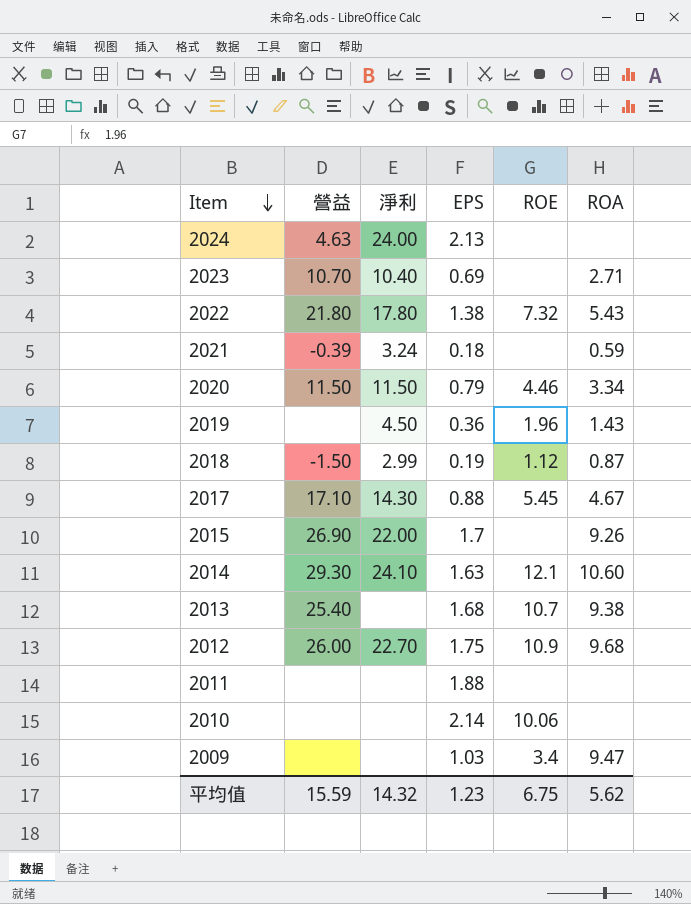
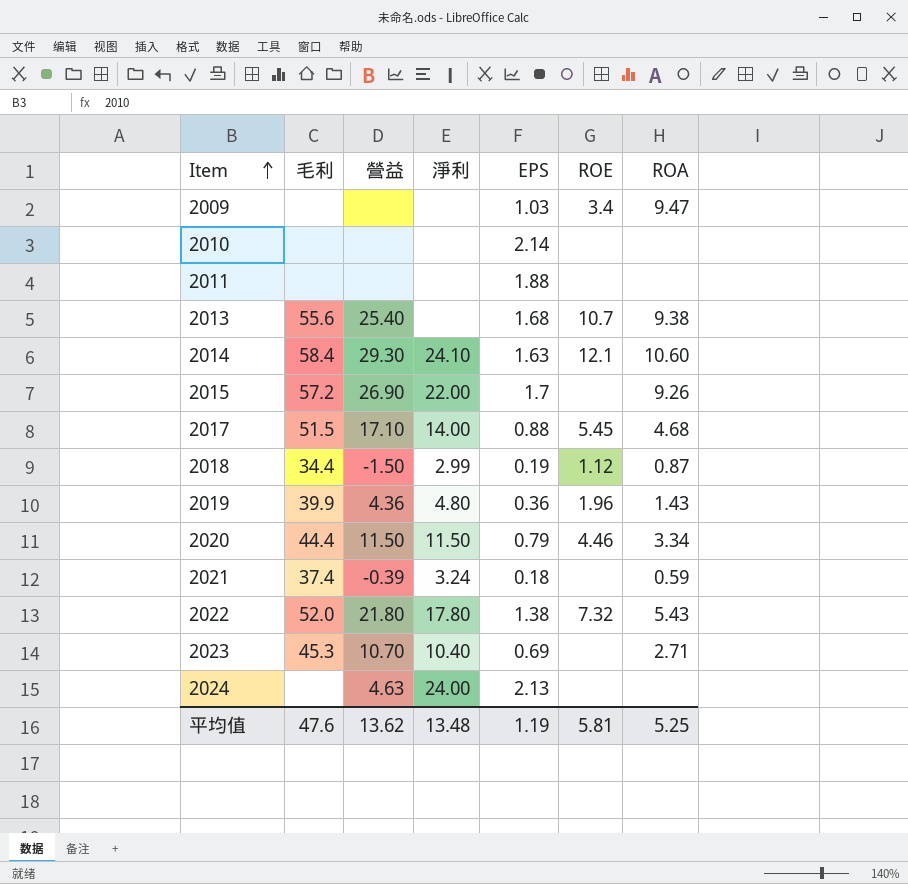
row order: Item descending -> Item ascending
column 毛利 | position: none -> 2
row 2012: 26.00 | 22.70 | 1.75 | 10.9 | 9.68 -> none
2010 | ROE: 10.06 -> none
2017 | 淨利: 14.30 -> 14.00
2017 | ROA: 4.67 -> 4.68
2019 | 營益: none -> 4.36
2019 | 淨利: 4.50 -> 4.80
平均值 | 營益: 15.59 -> 13.62
平均值 | 淨利: 14.32 -> 13.48
平均值 | EPS: 1.23 -> 1.19
平均值 | ROE: 6.75 -> 5.81
平均值 | ROA: 5.62 -> 5.25

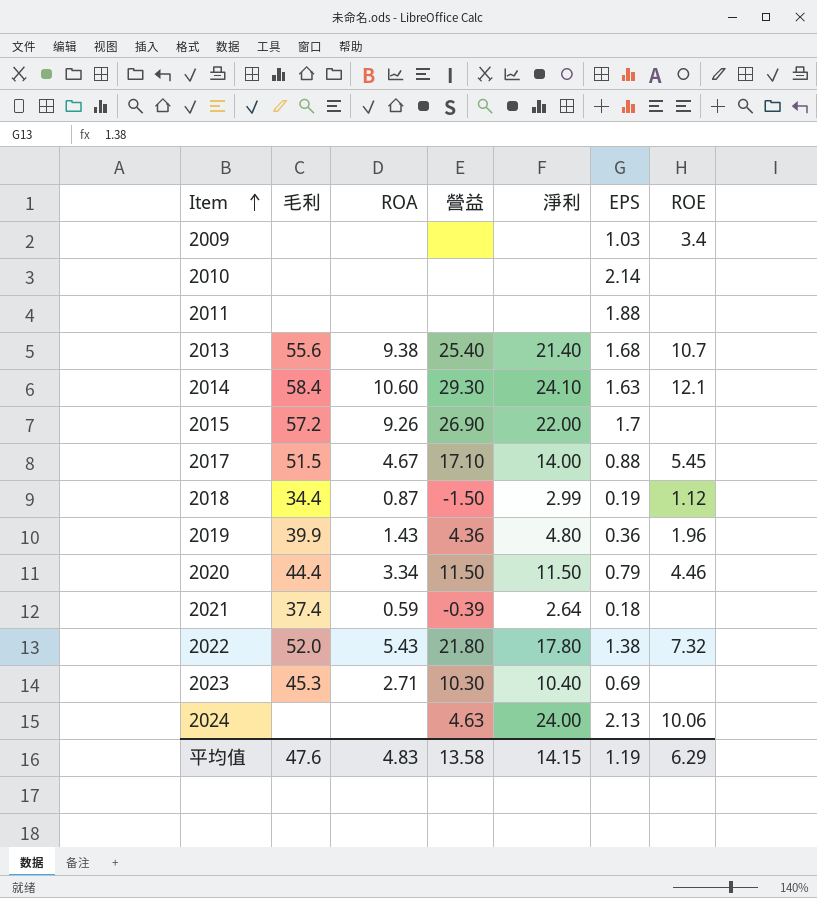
column ROA | position: 7 -> 3
2009 | ROA: 9.47 -> none
2013 | 淨利: none -> 21.40
2017 | ROA: 4.68 -> 4.67
2021 | 淨利: 3.24 -> 2.64
2023 | 營益: 10.70 -> 10.30
2024 | ROE: none -> 10.06
平均值 | ROA: 5.25 -> 4.83
平均值 | 營益: 13.62 -> 13.58
平均值 | 淨利: 13.48 -> 14.15
平均值 | ROE: 5.81 -> 6.29

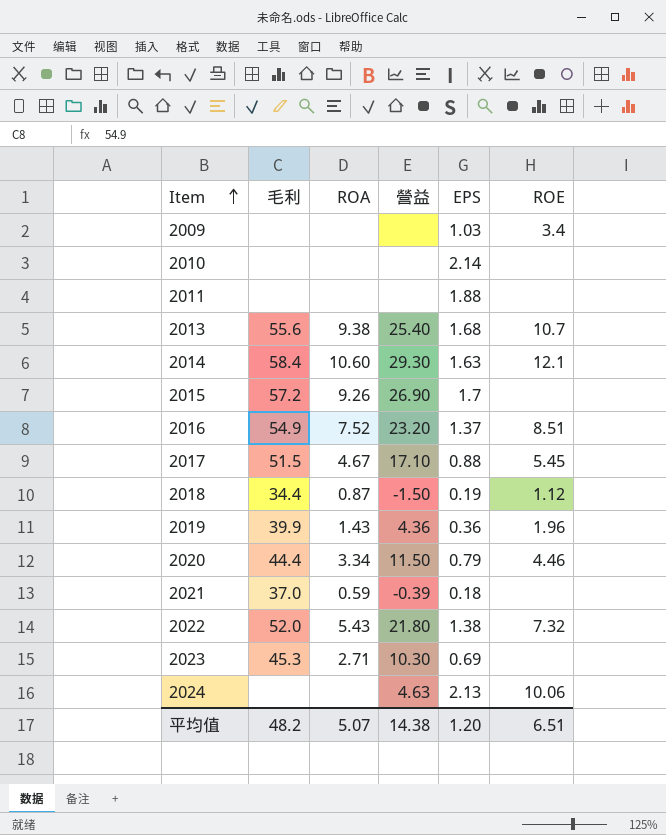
column 淨利 | position: 5 -> none
row 2016: none -> 54.9 | 7.52 | 23.20 | 1.37 | 8.51
2021 | 毛利: 37.4 -> 37.0
平均值 | 毛利: 47.6 -> 48.2
平均值 | ROA: 4.83 -> 5.07
平均值 | 營益: 13.58 -> 14.38
平均值 | EPS: 1.19 -> 1.20
平均值 | ROE: 6.29 -> 6.51

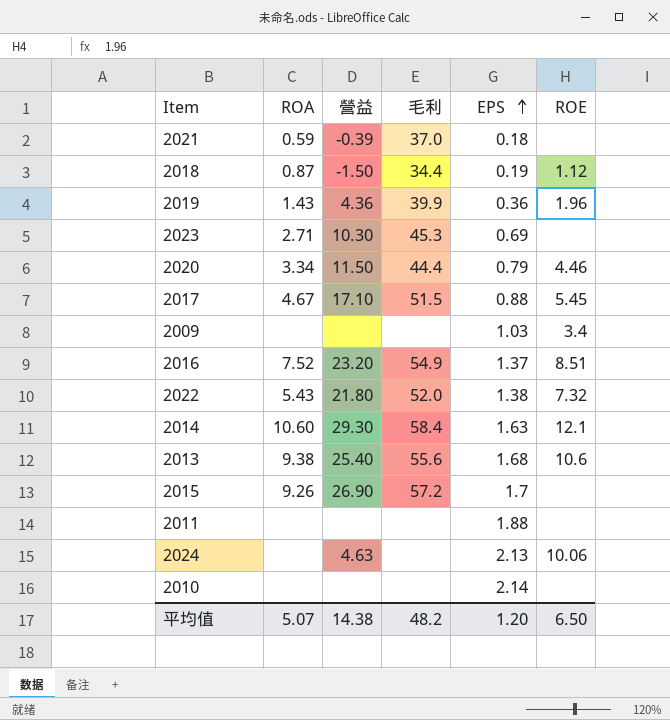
row order: Item ascending -> EPS ascending
column 毛利 | position: 2 -> 4
2013 | ROE: 10.7 -> 10.6
平均值 | ROE: 6.51 -> 6.50

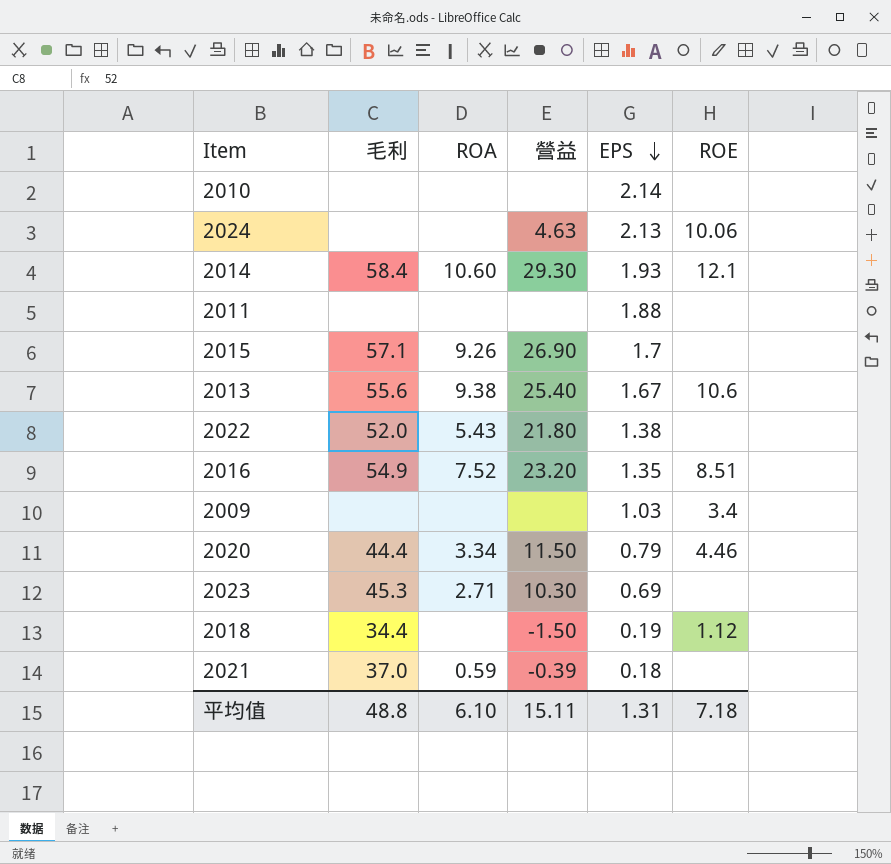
row order: EPS ascending -> EPS descending
column 毛利 | position: 4 -> 2
row 2019: 1.43 | 4.36 | 39.9 | 0.36 | 1.96 -> none
row 2017: 4.67 | 17.10 | 51.5 | 0.88 | 5.45 -> none
2014 | EPS: 1.63 -> 1.93
2015 | 毛利: 57.2 -> 57.1
2013 | EPS: 1.68 -> 1.67
2022 | ROE: 7.32 -> none
2016 | EPS: 1.37 -> 1.35
2018 | ROA: 0.87 -> none
平均值 | 毛利: 48.2 -> 48.8
平均值 | ROA: 5.07 -> 6.10
平均值 | 營益: 14.38 -> 15.11
平均值 | EPS: 1.20 -> 1.31
平均值 | ROE: 6.50 -> 7.18

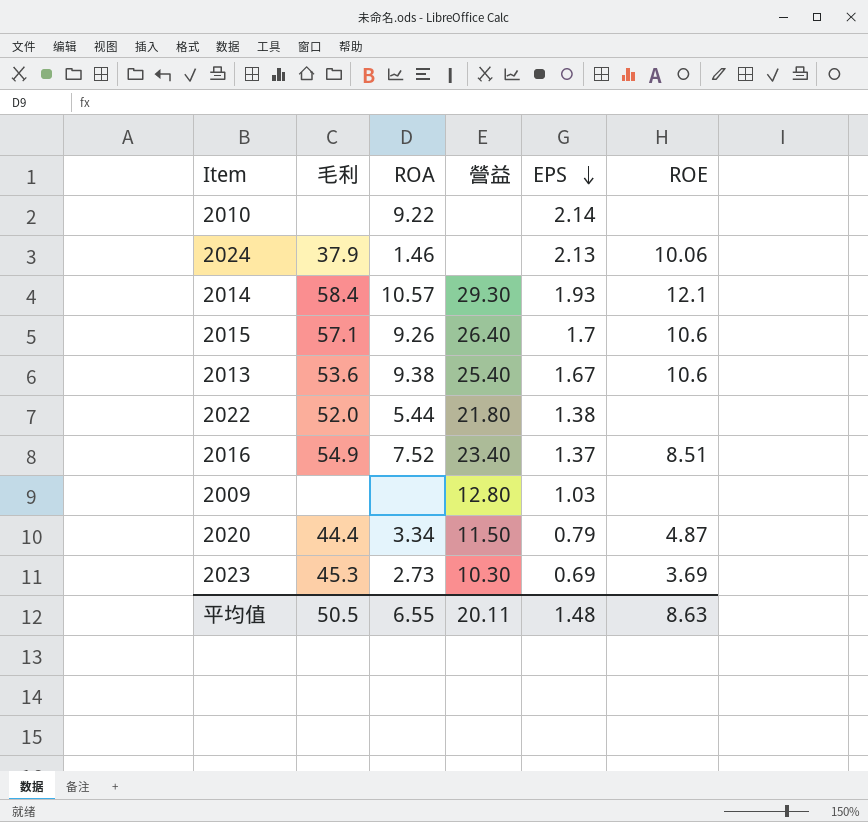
row 2011: none | none | none | 1.88 | none -> none
row 2018: 34.4 | none | -1.50 | 0.19 | 1.12 -> none
row 2021: 37.0 | 0.59 | -0.39 | 0.18 | none -> none
2010 | ROA: none -> 9.22
2024 | 毛利: none -> 37.9
2024 | ROA: none -> 1.46
2024 | 營益: 4.63 -> none
2014 | ROA: 10.60 -> 10.57
2015 | 營益: 26.90 -> 26.40
2015 | ROE: none -> 10.6
2013 | 毛利: 55.6 -> 53.6
2022 | ROA: 5.43 -> 5.44
2016 | 營益: 23.20 -> 23.40
2016 | EPS: 1.35 -> 1.37
2009 | 營益: none -> 12.80
2009 | ROE: 3.4 -> none
2020 | ROE: 4.46 -> 4.87
2023 | ROA: 2.71 -> 2.73
2023 | ROE: none -> 3.69
平均值 | 毛利: 48.8 -> 50.5
平均值 | ROA: 6.10 -> 6.55
平均值 | 營益: 15.11 -> 20.11
平均值 | EPS: 1.31 -> 1.48
平均值 | ROE: 7.18 -> 8.63

